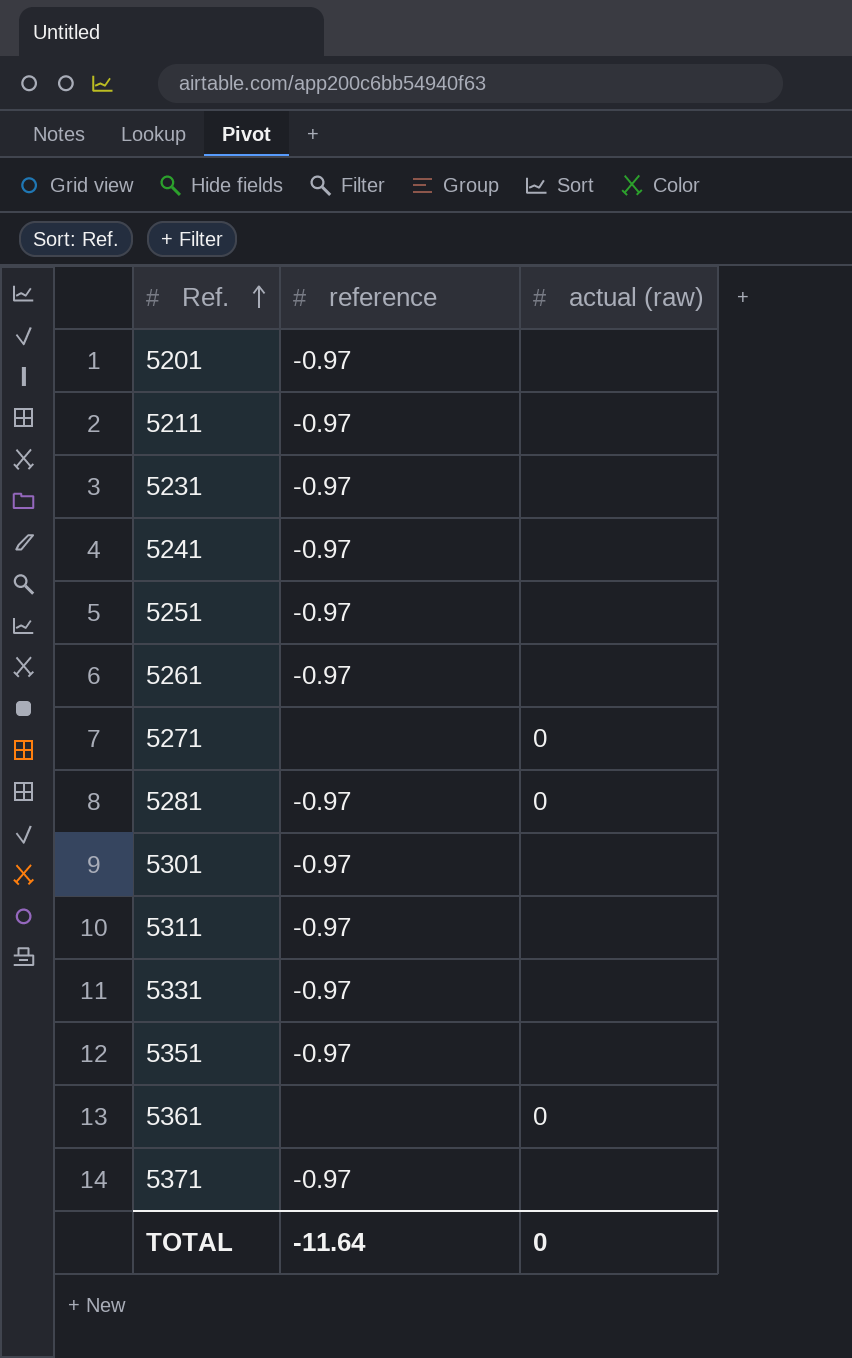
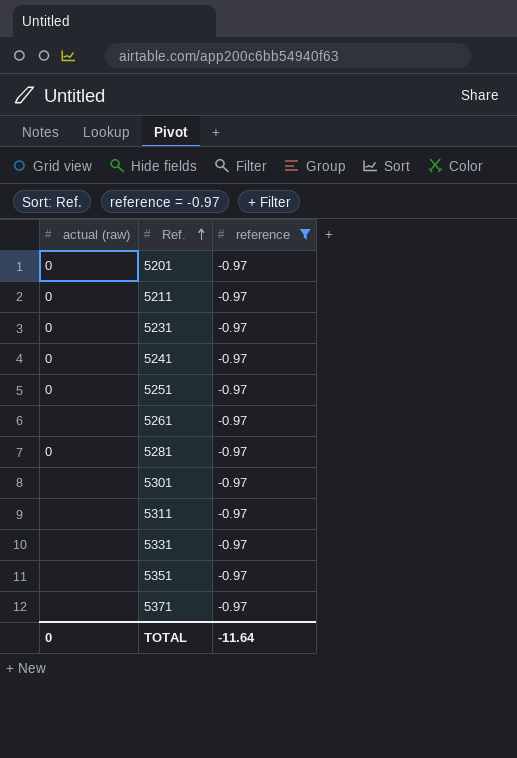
filter: none -> reference = -0.97
column actual (raw) | position: 3 -> 1
5201 | actual (raw): none -> 0
5211 | actual (raw): none -> 0
5231 | actual (raw): none -> 0
5241 | actual (raw): none -> 0
5251 | actual (raw): none -> 0

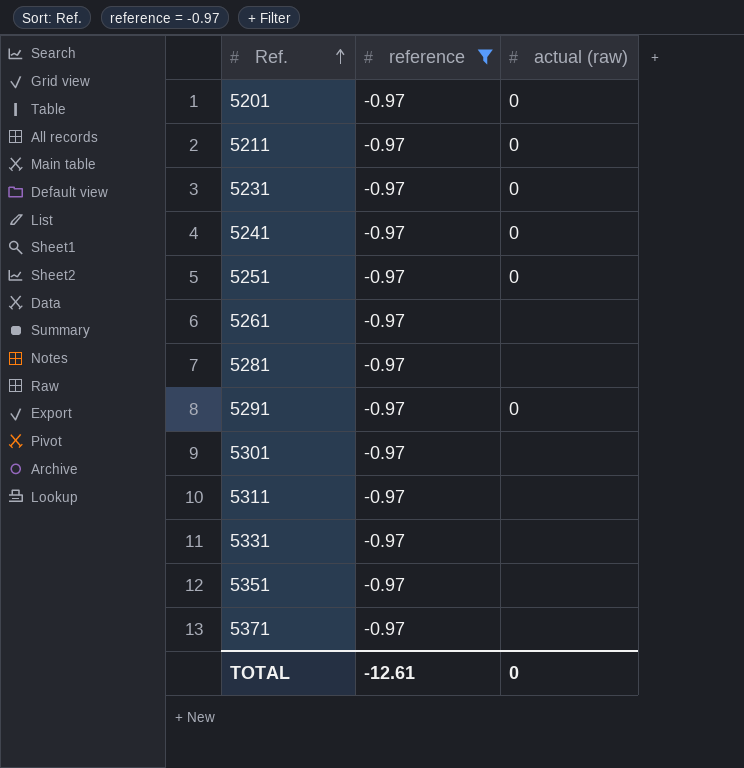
column actual (raw) | position: 1 -> 3
5281 | actual (raw): 0 -> none
row 5291: none -> -0.97 | 0
TOTAL | reference: -11.64 -> -12.61

